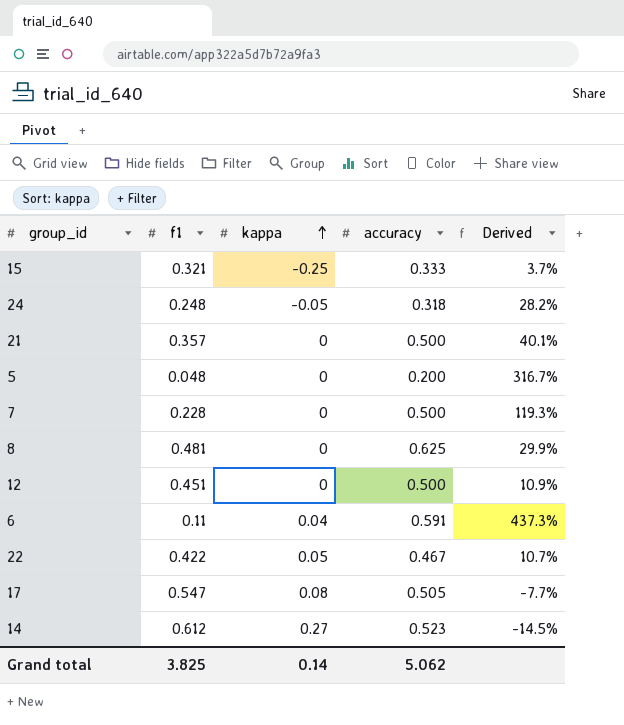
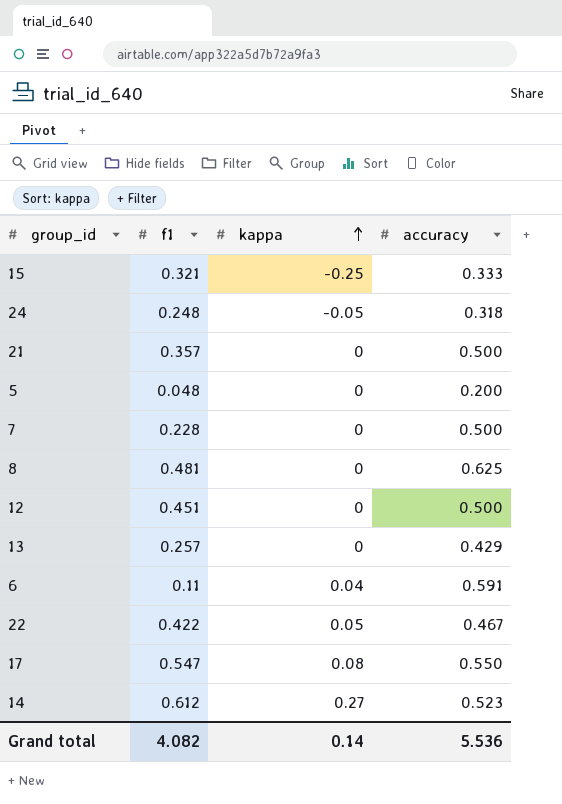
column Derived | formula: ([accuracy] - [f1]) / [f1] -> none
row 13: none -> 0.257 | 0 | 0.429
17 | accuracy: 0.505 -> 0.550
Grand total | f1: 3.825 -> 4.082
Grand total | accuracy: 5.062 -> 5.536

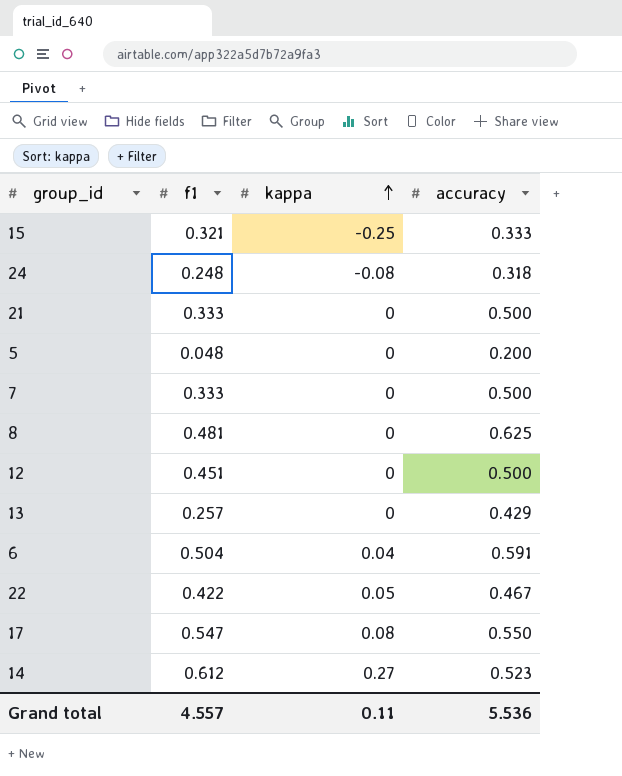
24 | kappa: -0.05 -> -0.08
21 | f1: 0.357 -> 0.333
7 | f1: 0.228 -> 0.333
6 | f1: 0.11 -> 0.504
Grand total | f1: 4.082 -> 4.557
Grand total | kappa: 0.14 -> 0.11

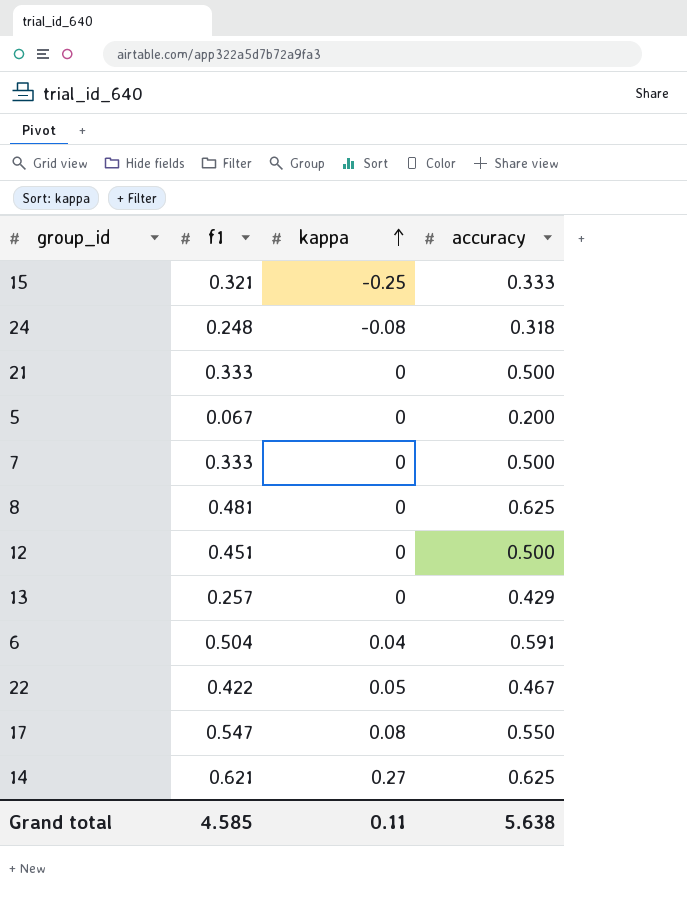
5 | f1: 0.048 -> 0.067
14 | f1: 0.612 -> 0.621
14 | accuracy: 0.523 -> 0.625
Grand total | f1: 4.557 -> 4.585
Grand total | accuracy: 5.536 -> 5.638

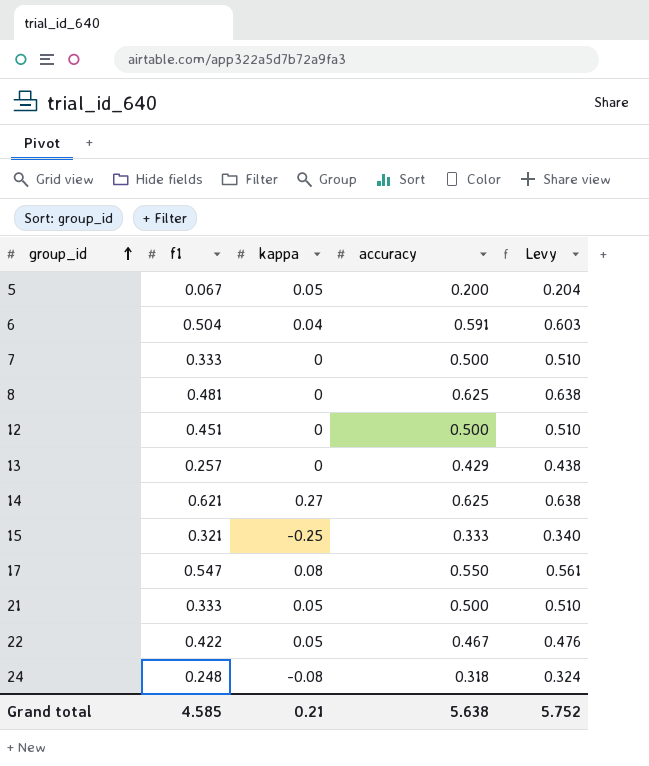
row order: kappa ascending -> group_id ascending
column Levy | formula: none -> [accuracy] * 1.02
5 | kappa: 0 -> 0.05
21 | kappa: 0 -> 0.05
Grand total | kappa: 0.11 -> 0.21

